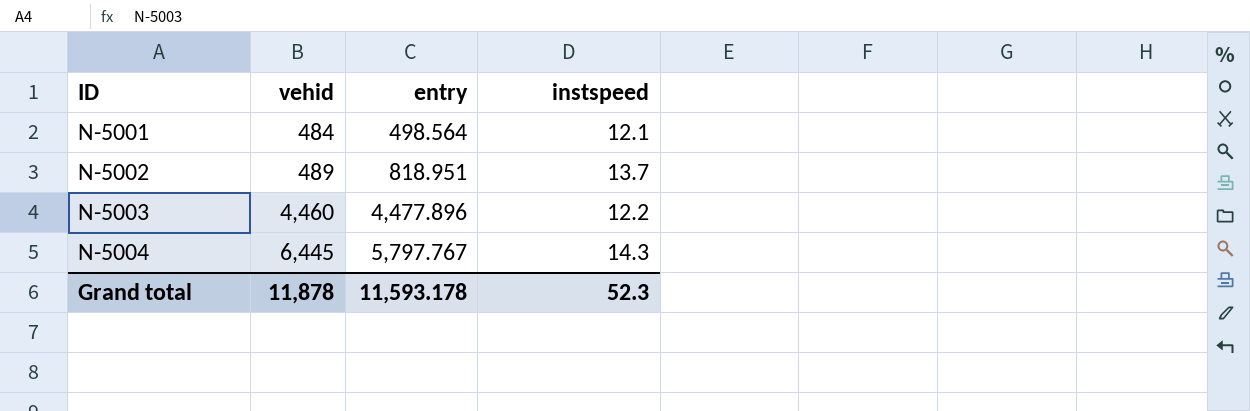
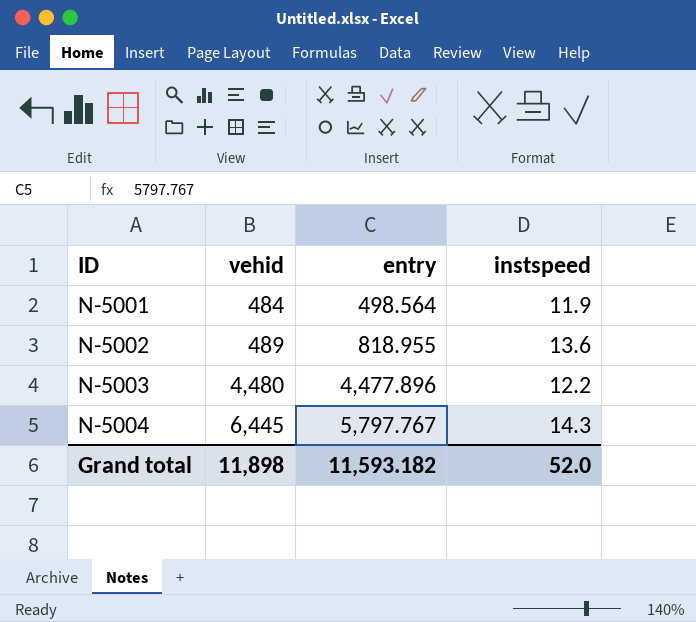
N-5001 | instspeed: 12.1 -> 11.9
N-5002 | entry: 818.951 -> 818.955
N-5002 | instspeed: 13.7 -> 13.6
N-5003 | vehid: 4,460 -> 4,480
Grand total | vehid: 11,878 -> 11,898
Grand total | entry: 11,593.178 -> 11,593.182
Grand total | instspeed: 52.3 -> 52.0

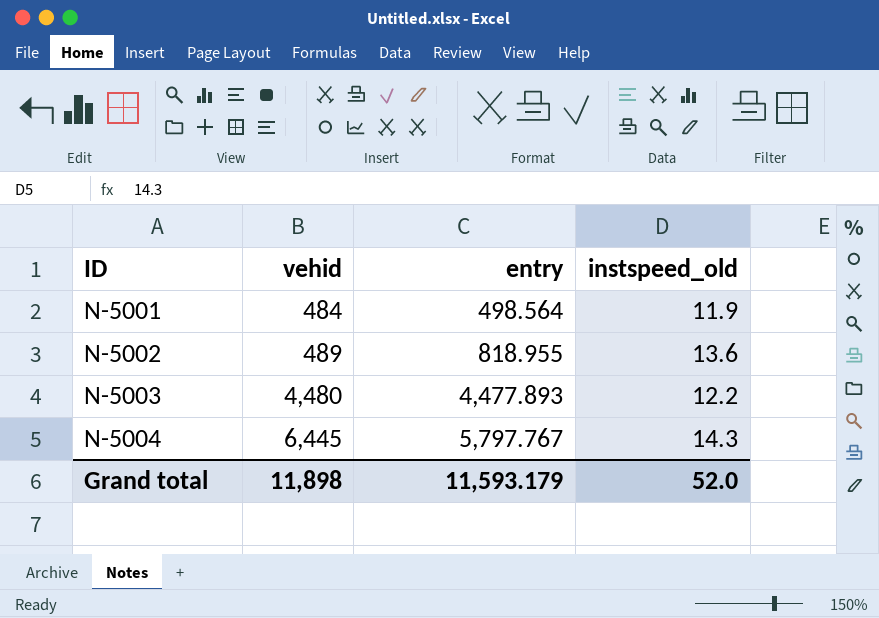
column name: instspeed -> instspeed_old
N-5003 | entry: 4,477.896 -> 4,477.893
Grand total | entry: 11,593.182 -> 11,593.179

